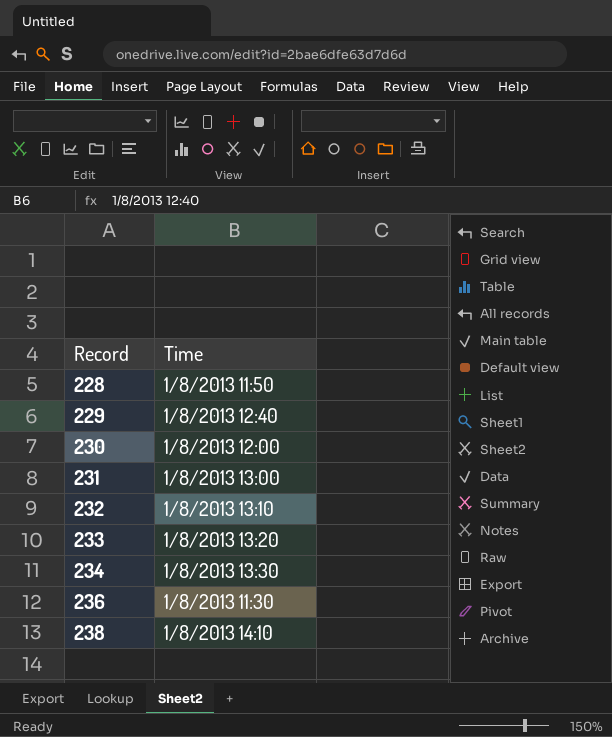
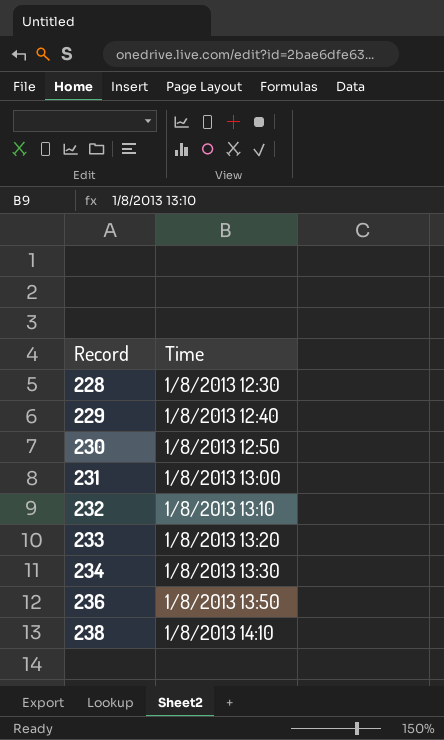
228 | Time: 1/8/2013 11:50 -> 1/8/2013 12:30
230 | Time: 1/8/2013 12:00 -> 1/8/2013 12:50
236 | Time: 1/8/2013 11:30 -> 1/8/2013 13:50

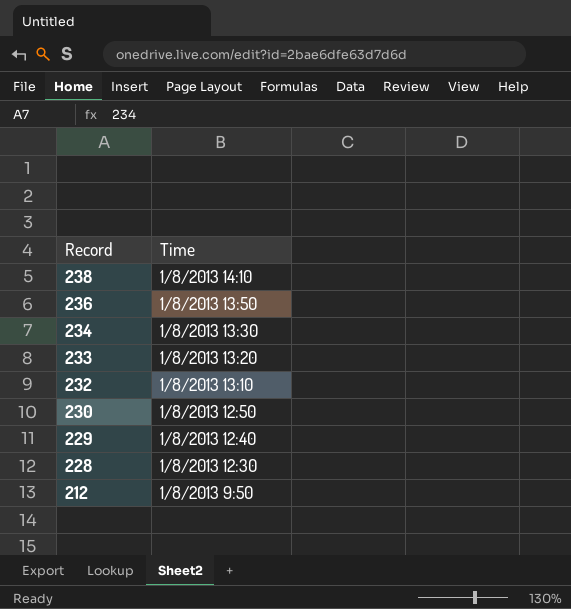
row order: Record ascending -> Record descending
row 231: 1/8/2013 13:00 -> none
row 212: none -> 1/8/2013 9:50

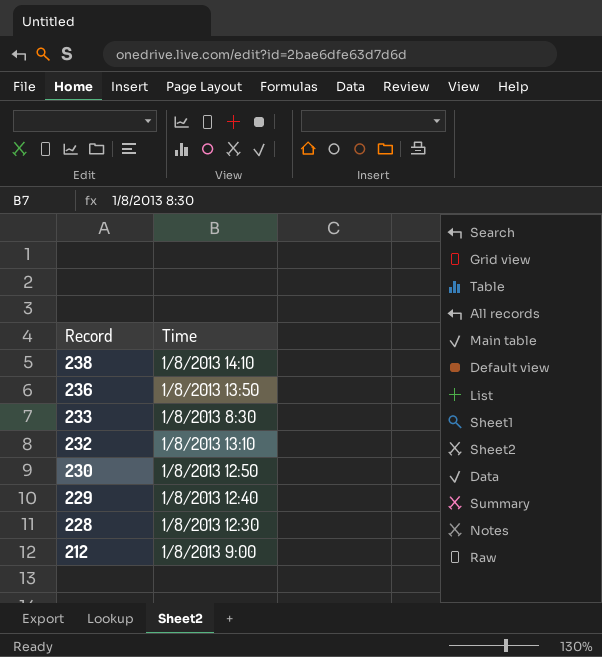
row 234: 1/8/2013 13:30 -> none
233 | Time: 1/8/2013 13:20 -> 1/8/2013 8:30
212 | Time: 1/8/2013 9:50 -> 1/8/2013 9:00

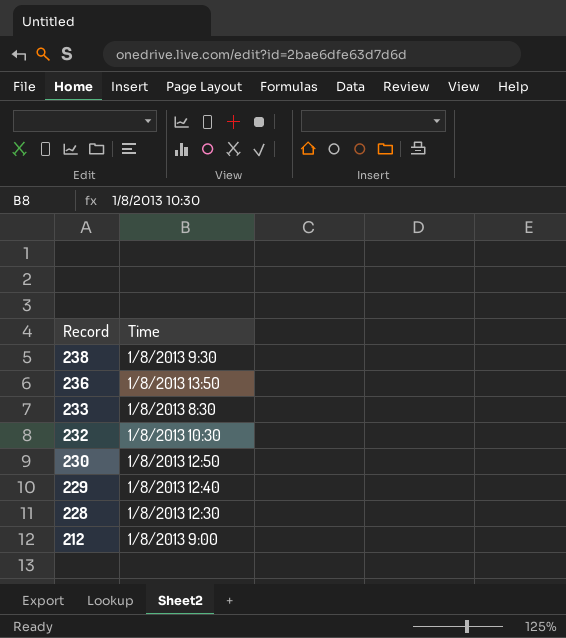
238 | Time: 1/8/2013 14:10 -> 1/8/2013 9:30
232 | Time: 1/8/2013 13:10 -> 1/8/2013 10:30

